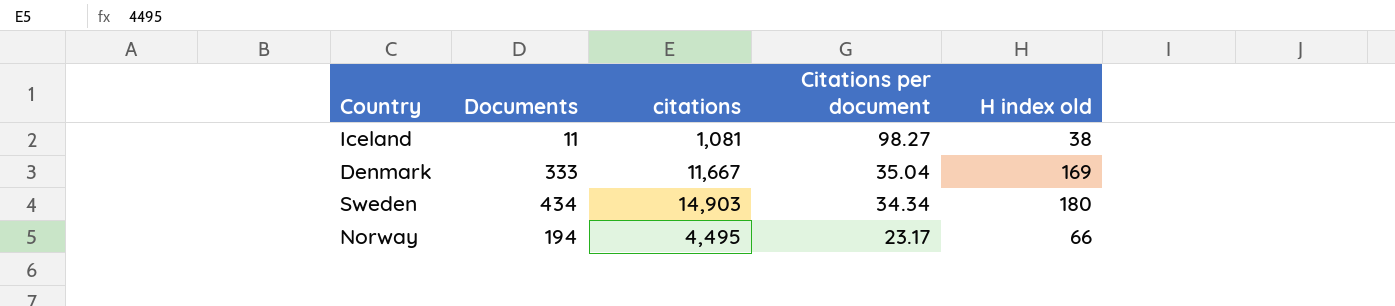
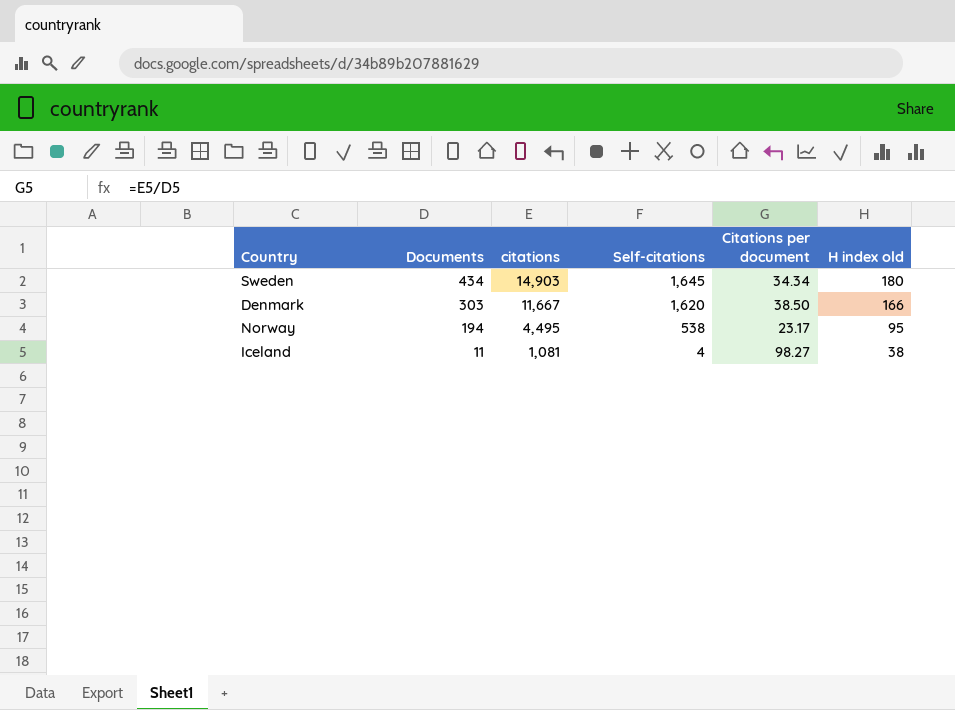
row order: Citations per document descending -> Documents descending
column Self-citations | position: none -> 4
Denmark | Documents: 333 -> 303
Denmark | Citations per document: 35.04 -> 38.50
Denmark | H index old: 169 -> 166
Norway | H index old: 66 -> 95

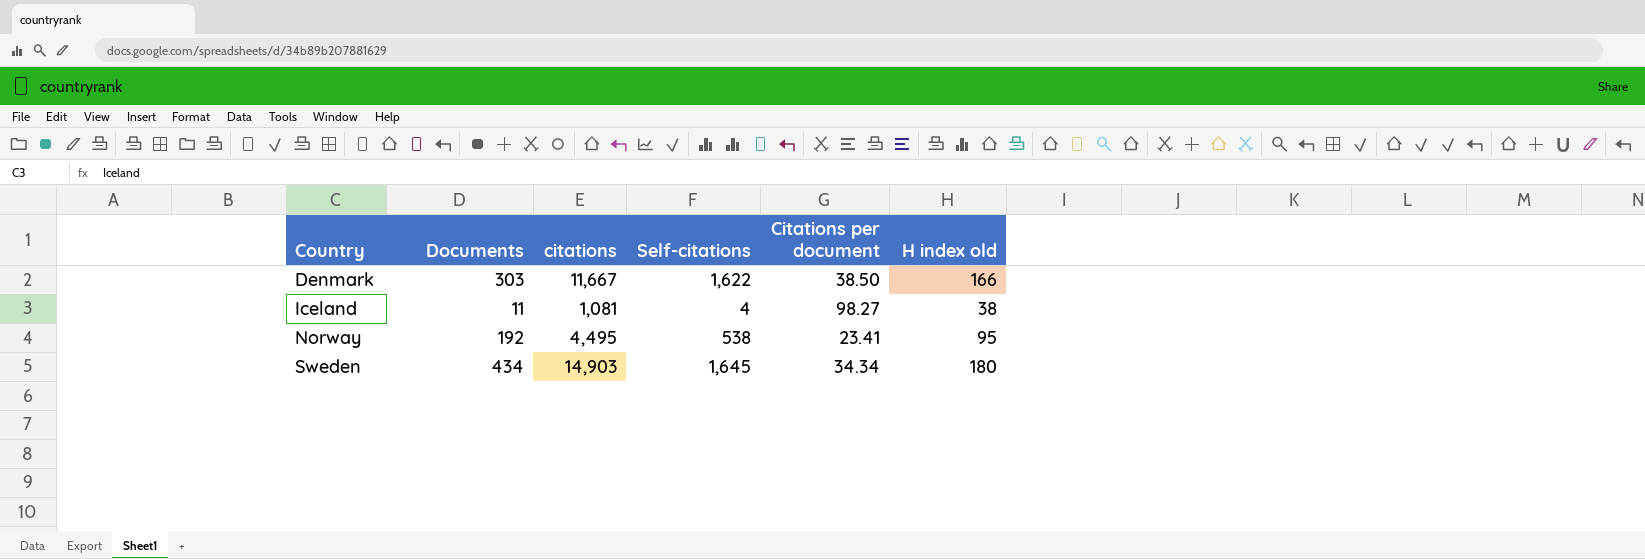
row order: Documents descending -> Country ascending
Denmark | Self-citations: 1,620 -> 1,622
Norway | Documents: 194 -> 192
Norway | Citations per document: 23.17 -> 23.41

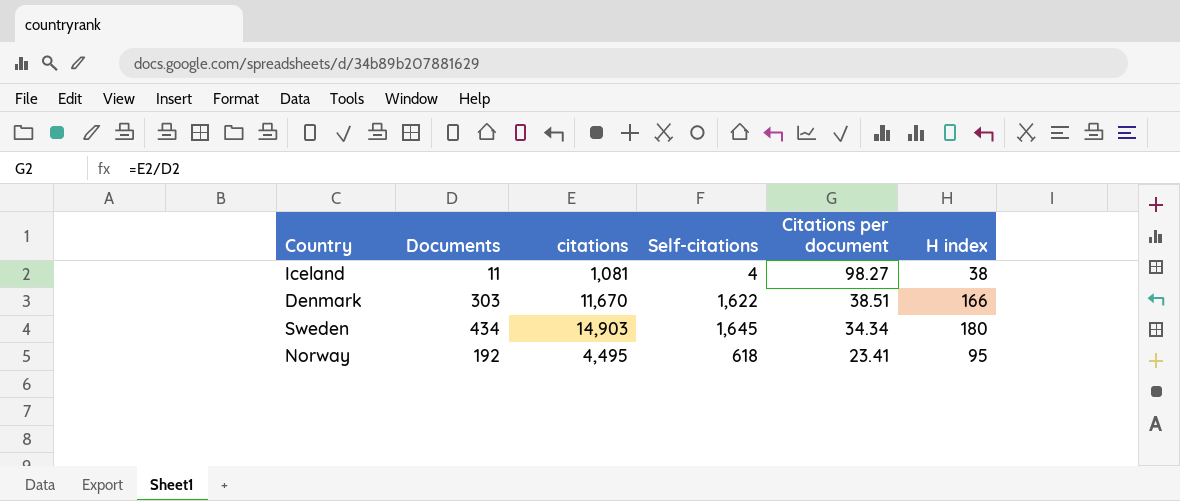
row order: Country ascending -> Citations per document descending
column name: H index old -> H index
Denmark | citations: 11,667 -> 11,670
Denmark | Citations per document: 38.50 -> 38.51
Norway | Self-citations: 538 -> 618

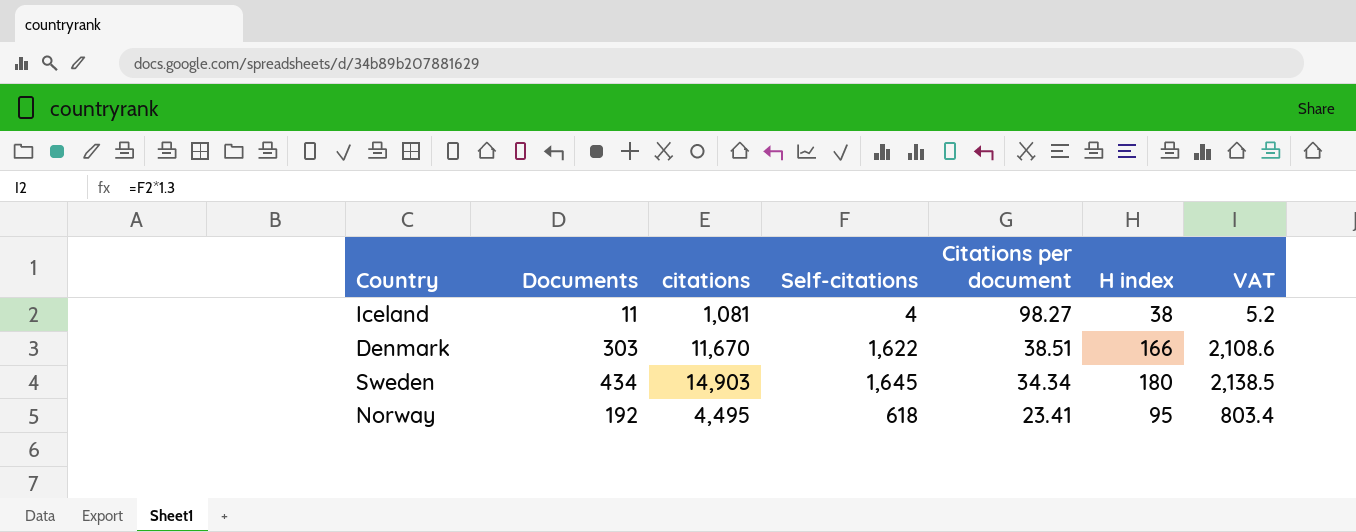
column VAT | formula: none -> [Self-citations] * 1.3

